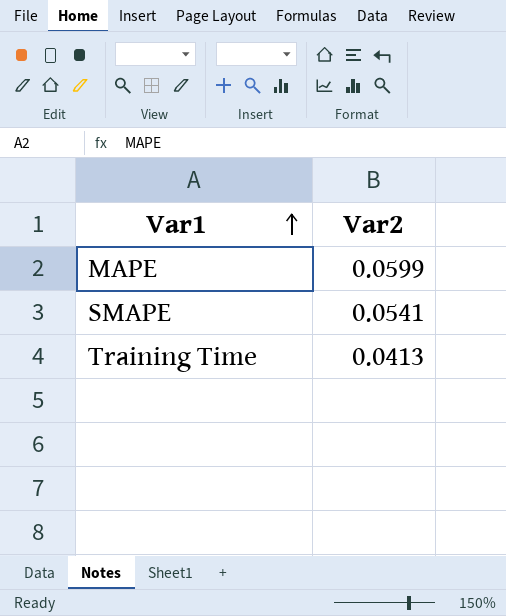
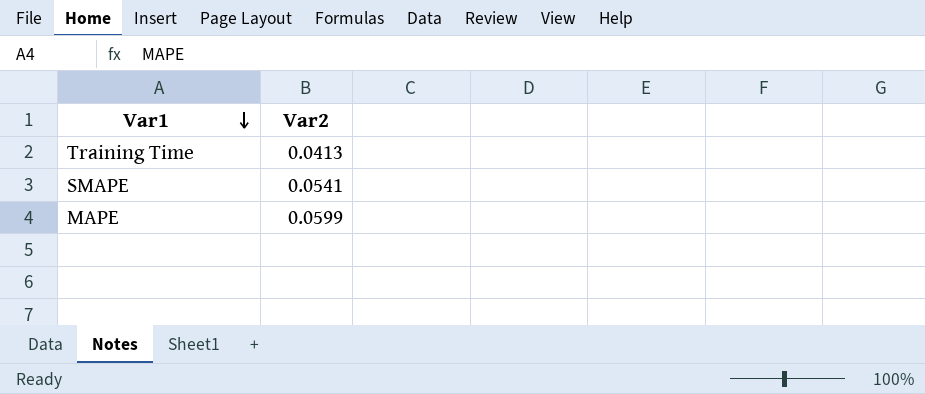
row order: Var1 ascending -> Var1 descending

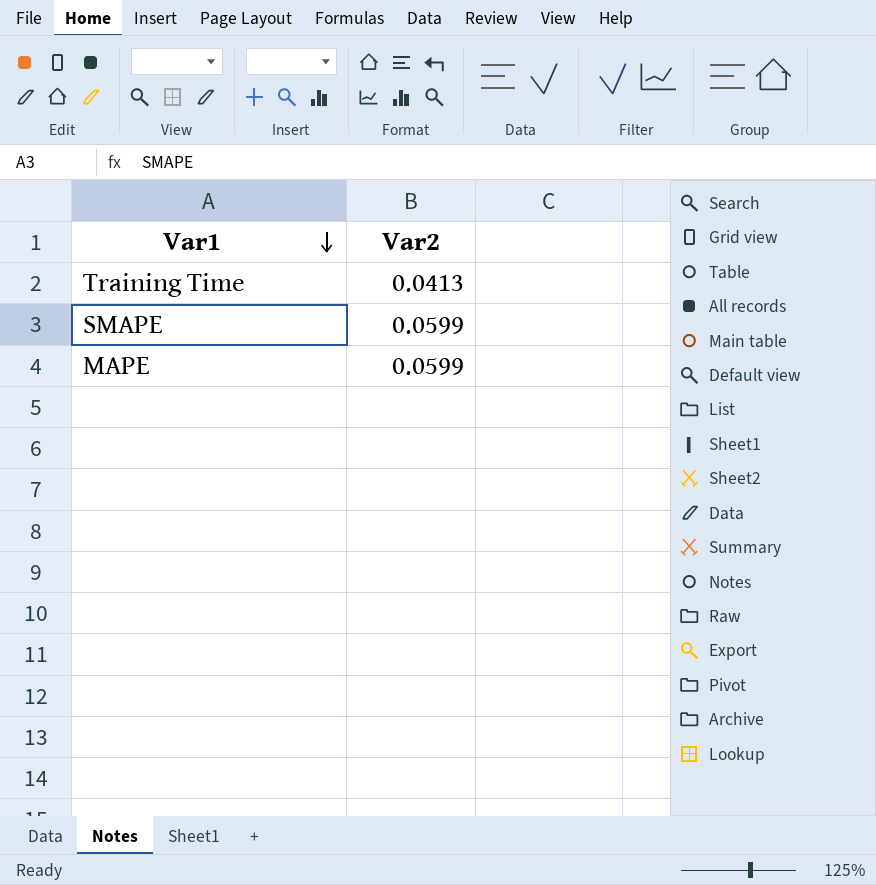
SMAPE | Var2: 0.0541 -> 0.0599

